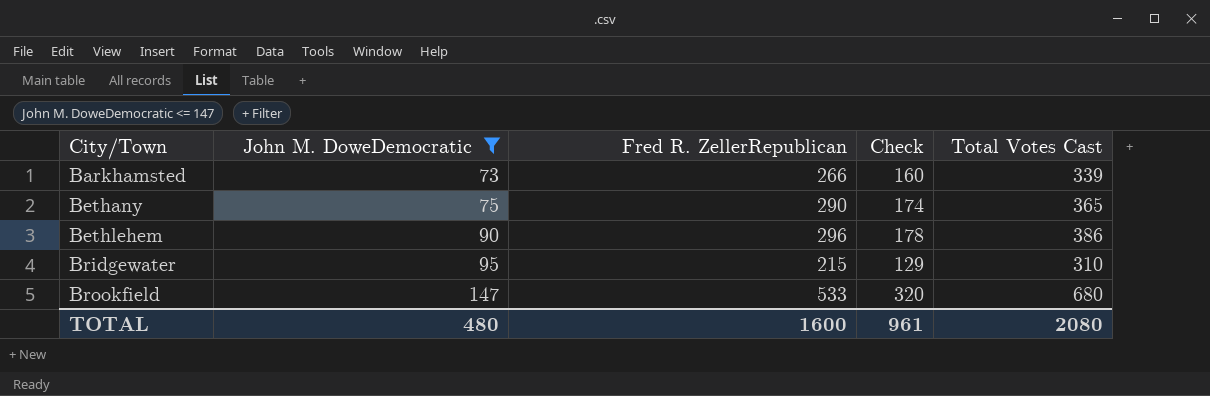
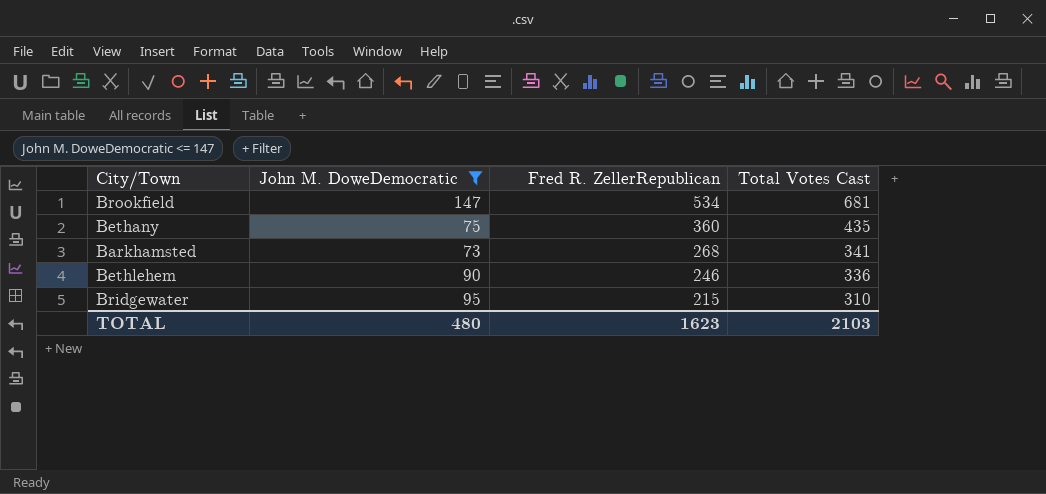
row order: City/Town ascending -> Fred R. ZellerRepublican descending
column Check | formula: [Fred R. ZellerRepublican] * 0.6 -> none
Brookfield | Fred R. ZellerRepublican: 533 -> 534
Brookfield | Total Votes Cast: 680 -> 681
Bethany | Fred R. ZellerRepublican: 290 -> 360
Bethany | Total Votes Cast: 365 -> 435
Barkhamsted | Fred R. ZellerRepublican: 266 -> 268
Barkhamsted | Total Votes Cast: 339 -> 341
Bethlehem | Fred R. ZellerRepublican: 296 -> 246
Bethlehem | Total Votes Cast: 386 -> 336
TOTAL | Fred R. ZellerRepublican: 1600 -> 1623
TOTAL | Total Votes Cast: 2080 -> 2103

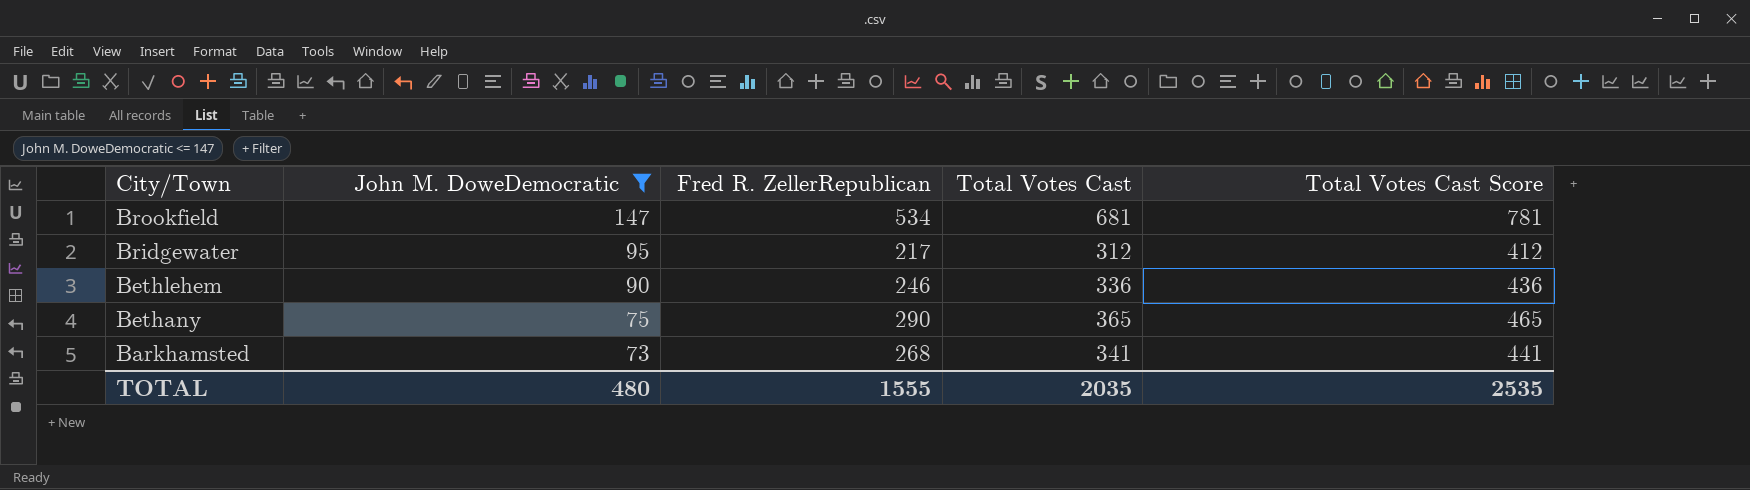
row order: Fred R. ZellerRepublican descending -> City/Town descending
column Total Votes Cast Score | formula: none -> [Total Votes Cast] + 100
Bridgewater | Fred R. ZellerRepublican: 215 -> 217
Bridgewater | Total Votes Cast: 310 -> 312
Bethany | Fred R. ZellerRepublican: 360 -> 290
Bethany | Total Votes Cast: 435 -> 365
TOTAL | Fred R. ZellerRepublican: 1623 -> 1555
TOTAL | Total Votes Cast: 2103 -> 2035

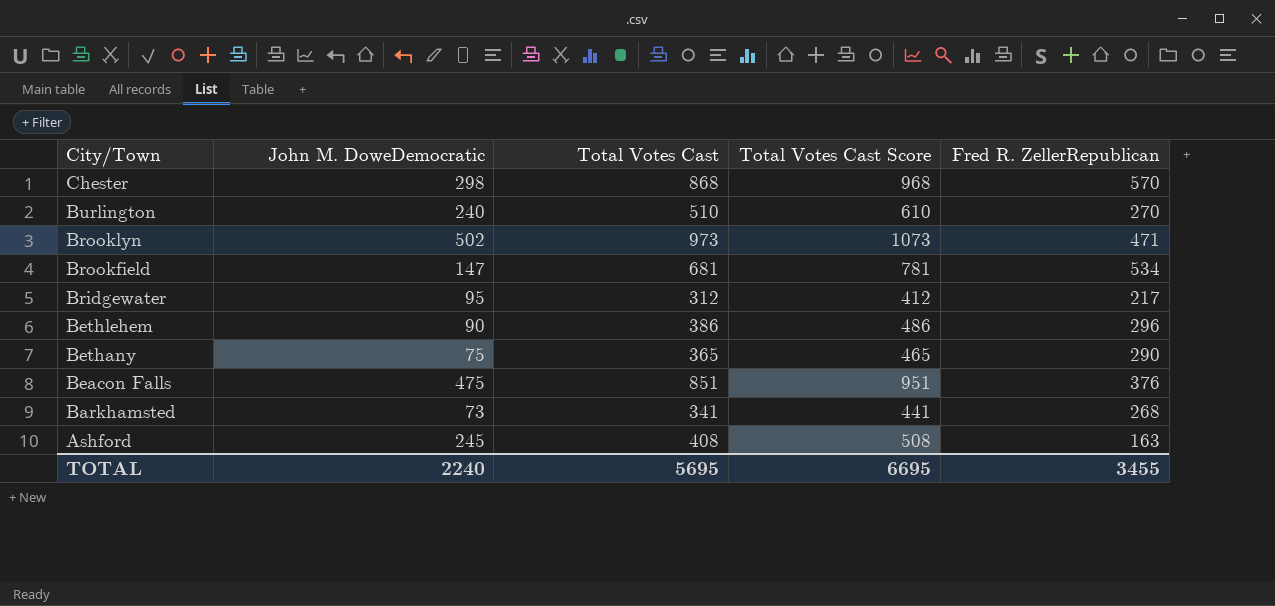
filter: John M. DoweDemocratic <= 147 -> none
column Fred R. ZellerRepublican | position: 3 -> 5
Bethlehem | Total Votes Cast: 336 -> 386
Bethlehem | Total Votes Cast Score: 436 -> 486
Bethlehem | Fred R. ZellerRepublican: 246 -> 296
TOTAL | John M. DoweDemocratic: 480 -> 2240
TOTAL | Total Votes Cast: 2035 -> 5695
TOTAL | Total Votes Cast Score: 2535 -> 6695
TOTAL | Fred R. ZellerRepublican: 1555 -> 3455

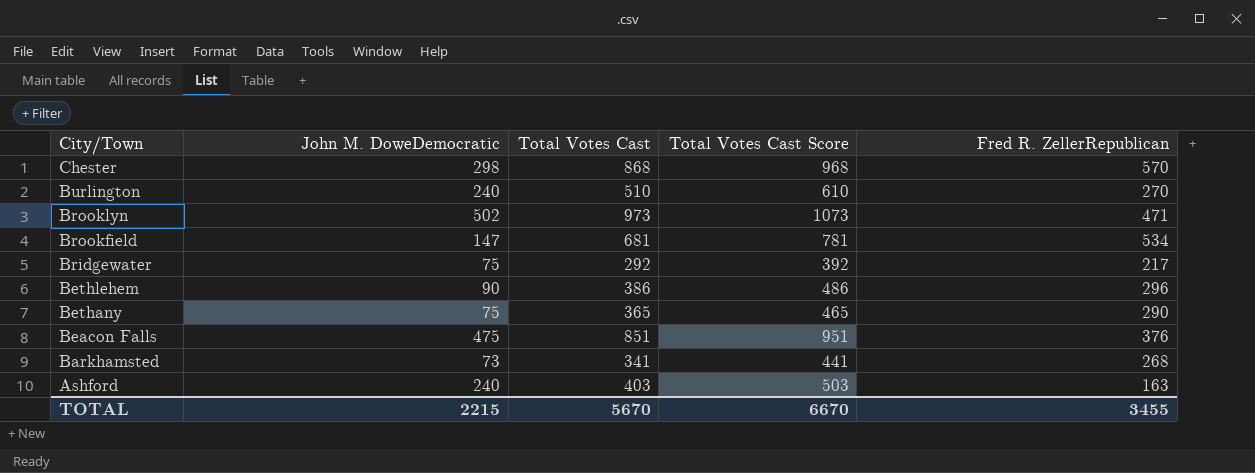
Bridgewater | John M. DoweDemocratic: 95 -> 75
Bridgewater | Total Votes Cast: 312 -> 292
Bridgewater | Total Votes Cast Score: 412 -> 392
Ashford | John M. DoweDemocratic: 245 -> 240
Ashford | Total Votes Cast: 408 -> 403
Ashford | Total Votes Cast Score: 508 -> 503
TOTAL | John M. DoweDemocratic: 2240 -> 2215
TOTAL | Total Votes Cast: 5695 -> 5670
TOTAL | Total Votes Cast Score: 6695 -> 6670

